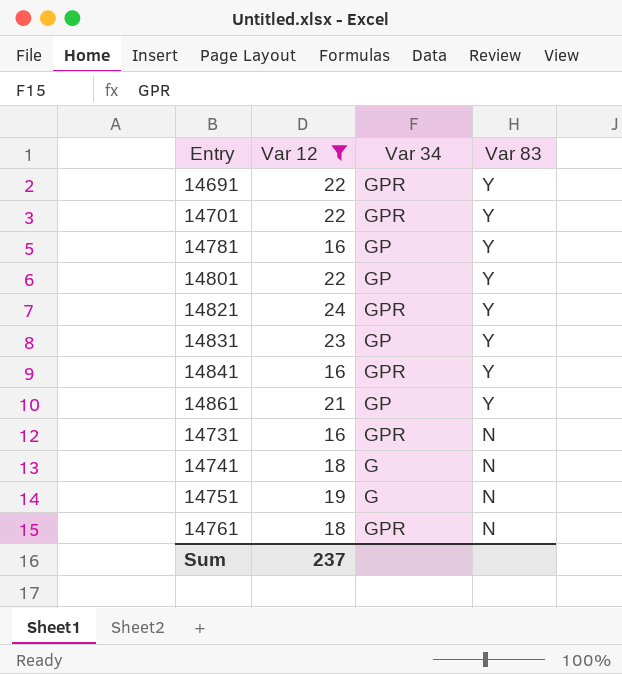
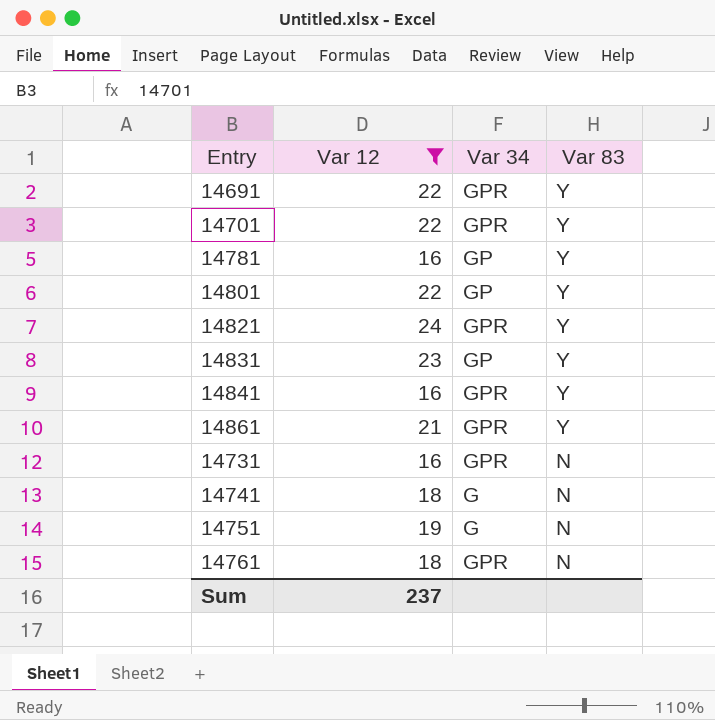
14861 | Var 34: GP -> GPR

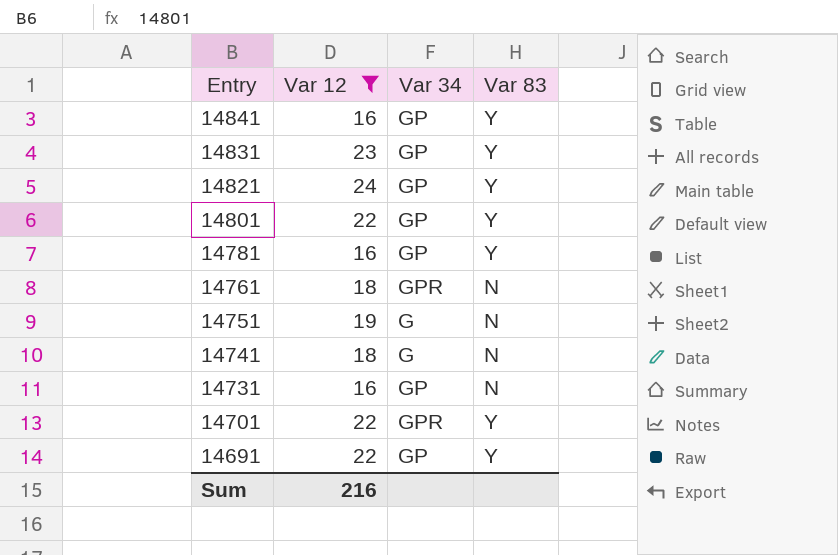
row order: Var 83 descending -> Entry descending
row 14861: 21 | GPR | Y -> none
14841 | Var 34: GPR -> GP
14821 | Var 34: GPR -> GP
14731 | Var 34: GPR -> GP
14691 | Var 34: GPR -> GP
Sum | Var 12: 237 -> 216

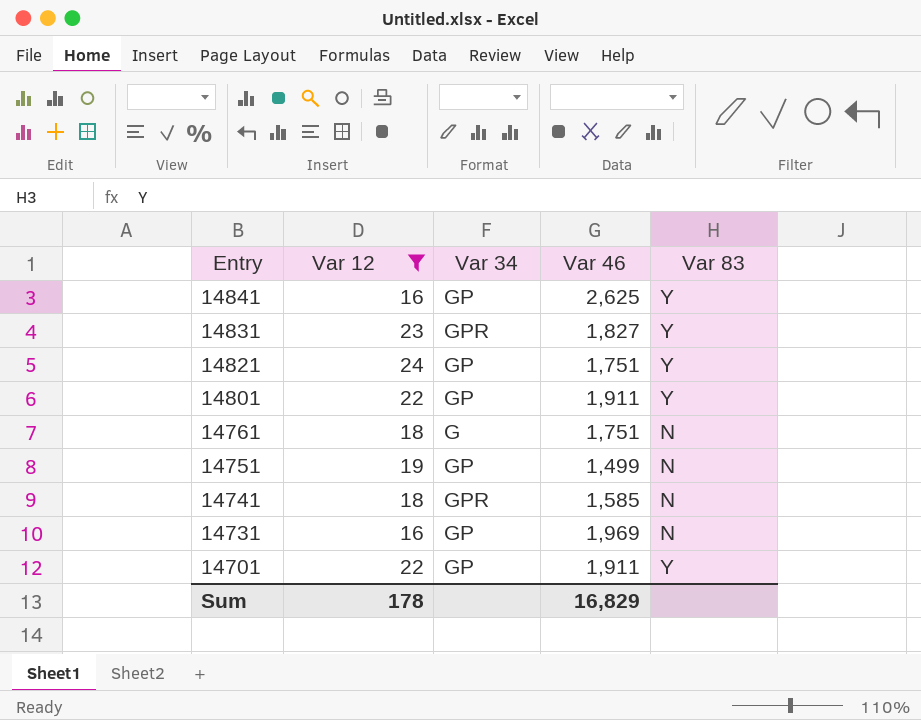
column Var 46 | position: none -> 4
row 14781: 16 | GP | Y -> none
row 14691: 22 | GP | Y -> none
14831 | Var 34: GP -> GPR
14761 | Var 34: GPR -> G
14751 | Var 34: G -> GP
14741 | Var 34: G -> GPR
14701 | Var 34: GPR -> GP
Sum | Var 12: 216 -> 178

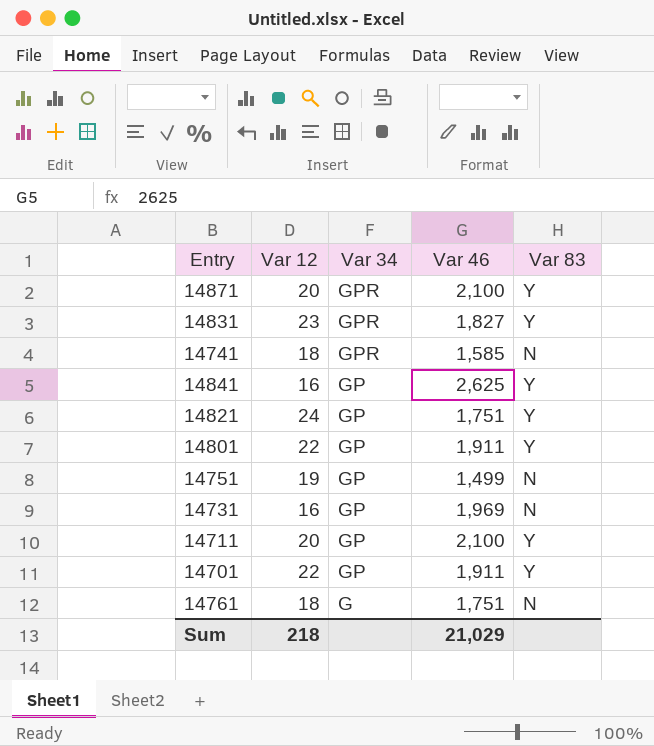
filter: Var 12 != 20 -> none
row order: Entry descending -> Var 34 descending
Sum | Var 12: 178 -> 218
Sum | Var 46: 16,829 -> 21,029

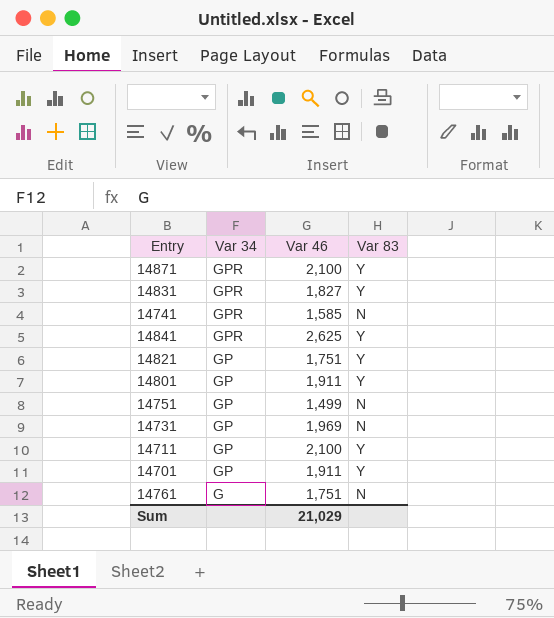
column Var 12 | position: 2 -> none
14841 | Var 34: GP -> GPR

